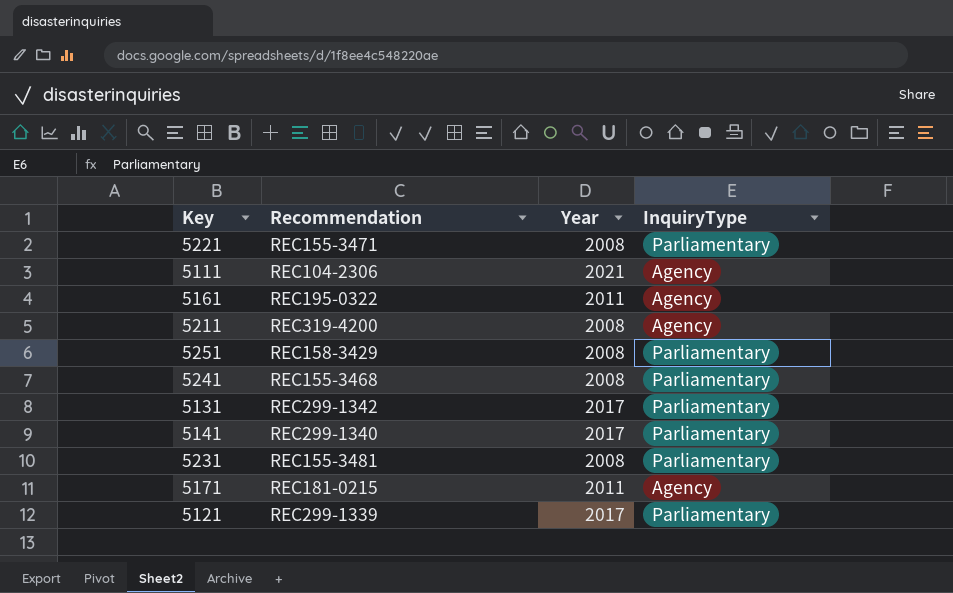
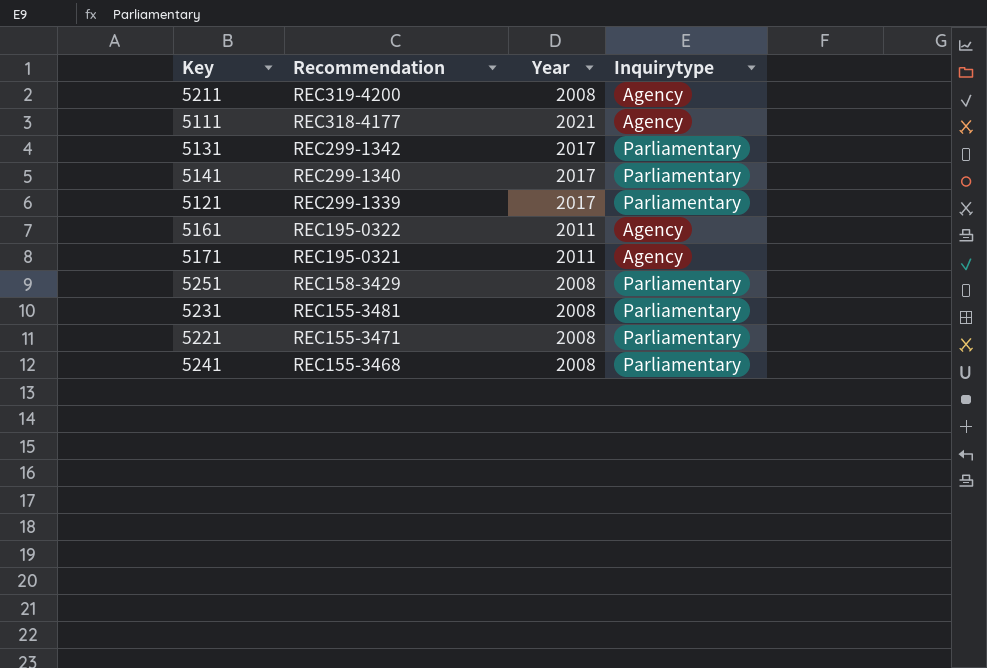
row order: none -> Recommendation descending
column name: InquiryType -> Inquirytype
5111 | Recommendation: REC104-2306 -> REC318-4177
5171 | Recommendation: REC181-0215 -> REC195-0321

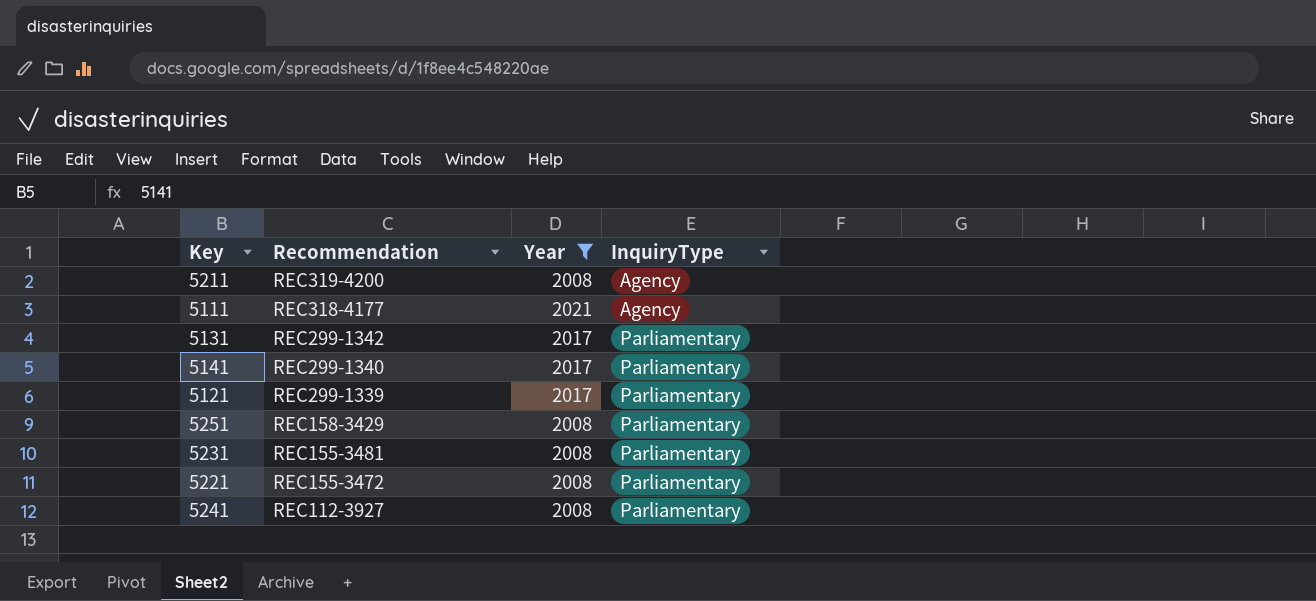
filter: none -> Year != 2011
column name: Inquirytype -> InquiryType
5221 | Recommendation: REC155-3471 -> REC155-3472
5241 | Recommendation: REC155-3468 -> REC112-3927

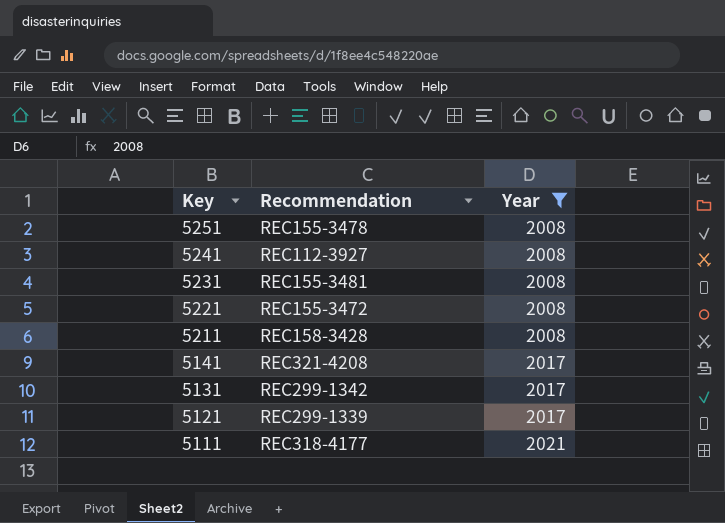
row order: Recommendation descending -> Key descending
column InquiryType | position: 4 -> none
5251 | Recommendation: REC158-3429 -> REC155-3478
5211 | Recommendation: REC319-4200 -> REC158-3428
5141 | Recommendation: REC299-1340 -> REC321-4208

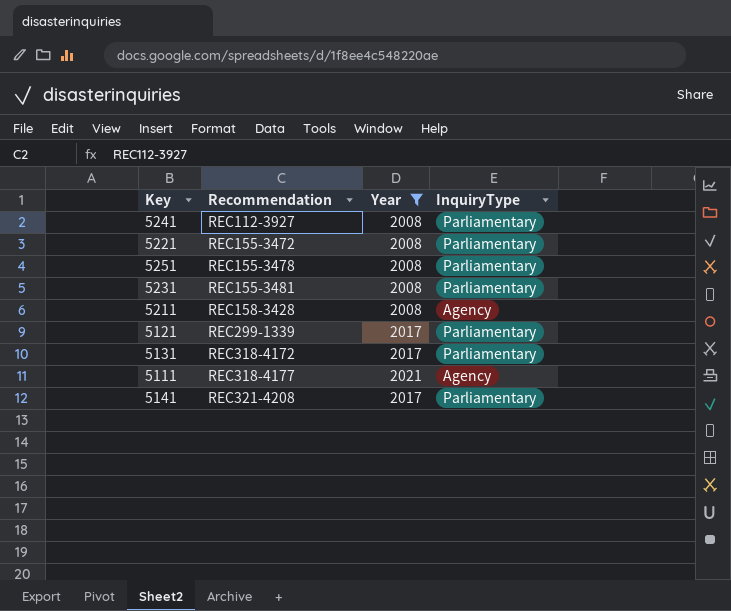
row order: Key descending -> Recommendation ascending
column InquiryType | position: none -> 4
5131 | Recommendation: REC299-1342 -> REC318-4172

